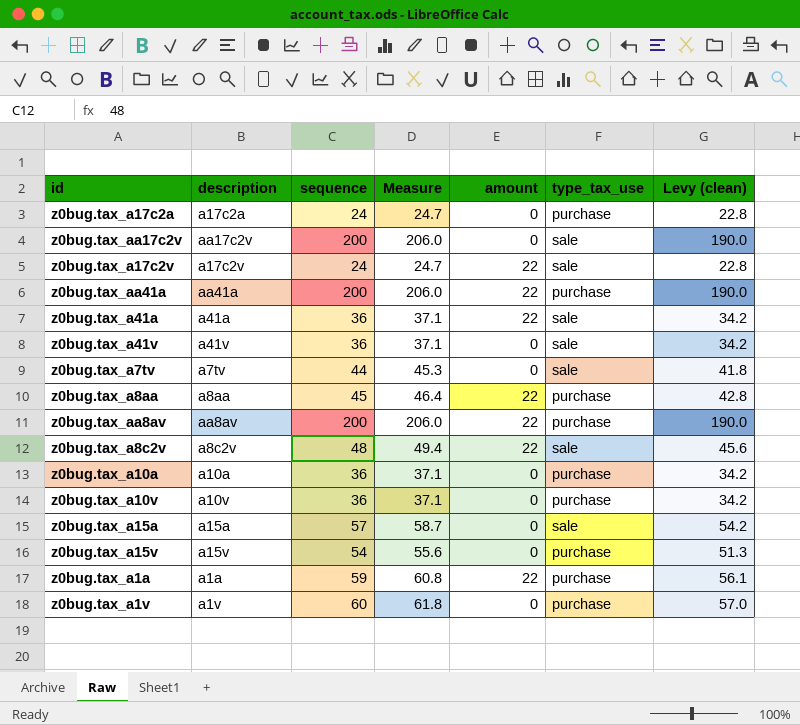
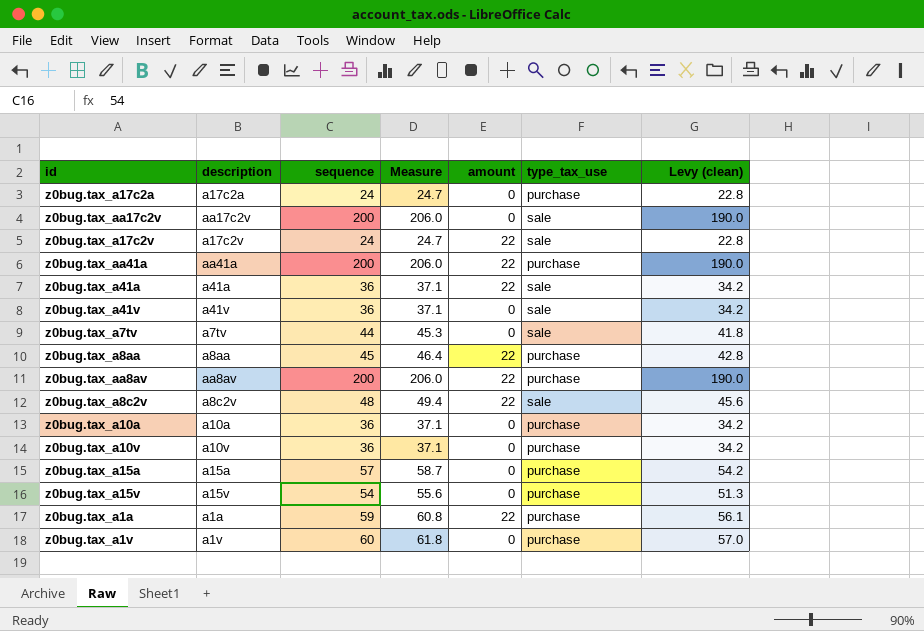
z0bug.tax_a15a | type_tax_use: sale -> purchase

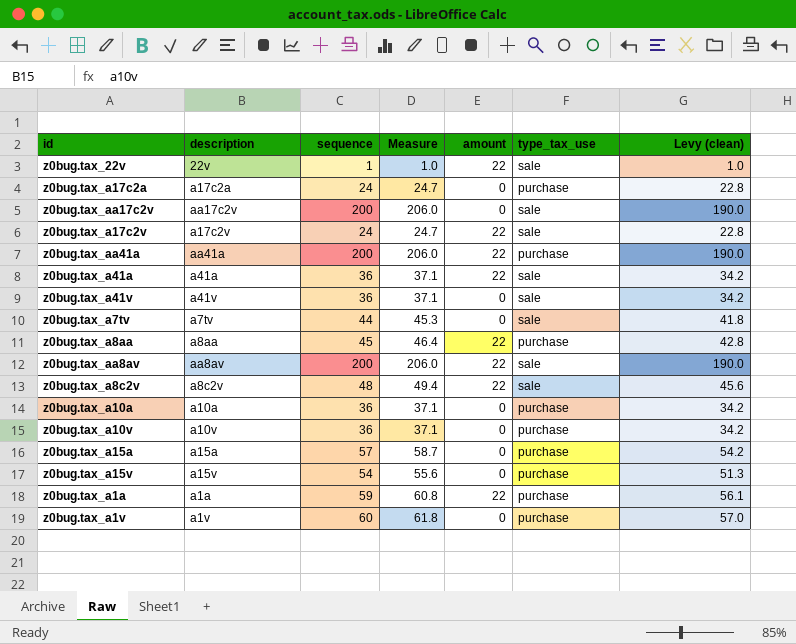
row z0bug.tax_22v: none -> 22v | 1 | 1.0 | 22 | sale | 1.0
z0bug.tax_aa8av | type_tax_use: purchase -> sale

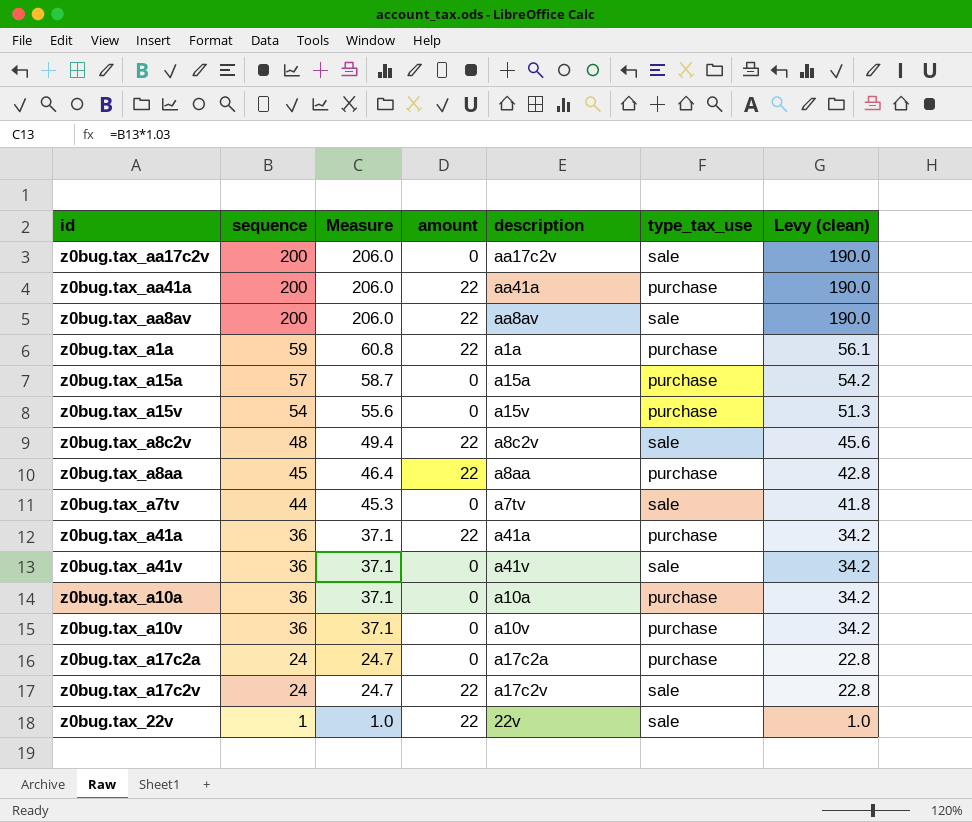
row order: none -> sequence descending
column description | position: 2 -> 5
row z0bug.tax_a1v: a1v | 60 | 61.8 | 0 | purchase | 57.0 -> none
z0bug.tax_a41a | type_tax_use: sale -> purchase

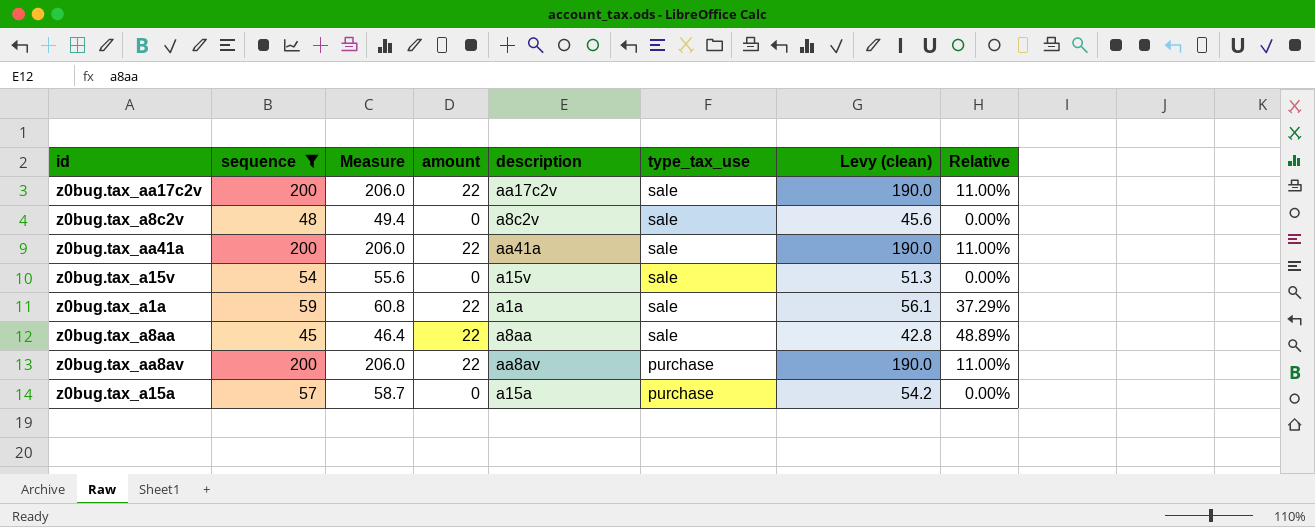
filter: none -> sequence >= 45
row order: sequence descending -> type_tax_use descending
column Relative | formula: none -> [amount] / [sequence]
z0bug.tax_aa17c2v | amount: 0 -> 22
z0bug.tax_a8c2v | amount: 22 -> 0
z0bug.tax_aa41a | type_tax_use: purchase -> sale
z0bug.tax_a15v | type_tax_use: purchase -> sale
z0bug.tax_a1a | type_tax_use: purchase -> sale
z0bug.tax_a8aa | type_tax_use: purchase -> sale
z0bug.tax_aa8av | type_tax_use: sale -> purchase

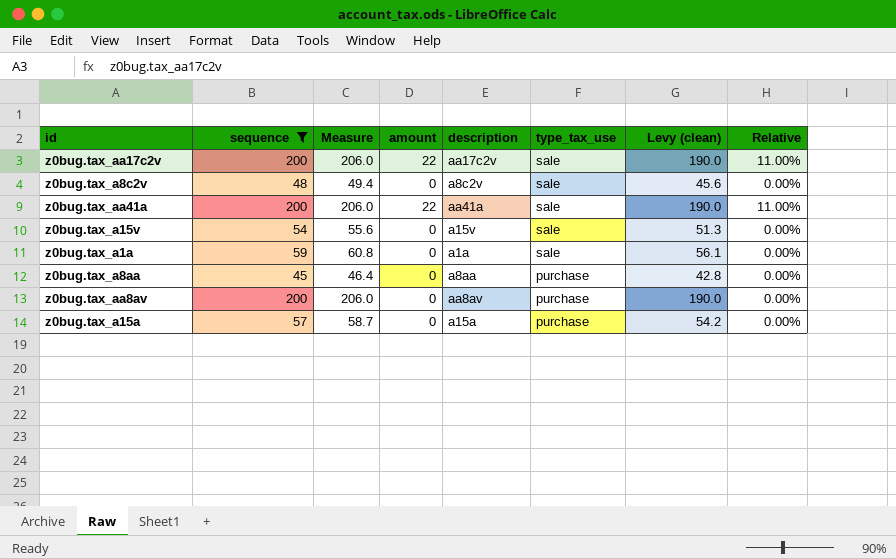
z0bug.tax_a1a | amount: 22 -> 0
z0bug.tax_a1a | Relative: 37.29% -> 0.00%
z0bug.tax_a8aa | amount: 22 -> 0
z0bug.tax_a8aa | type_tax_use: sale -> purchase
z0bug.tax_a8aa | Relative: 48.89% -> 0.00%
z0bug.tax_aa8av | amount: 22 -> 0
z0bug.tax_aa8av | Relative: 11.00% -> 0.00%

